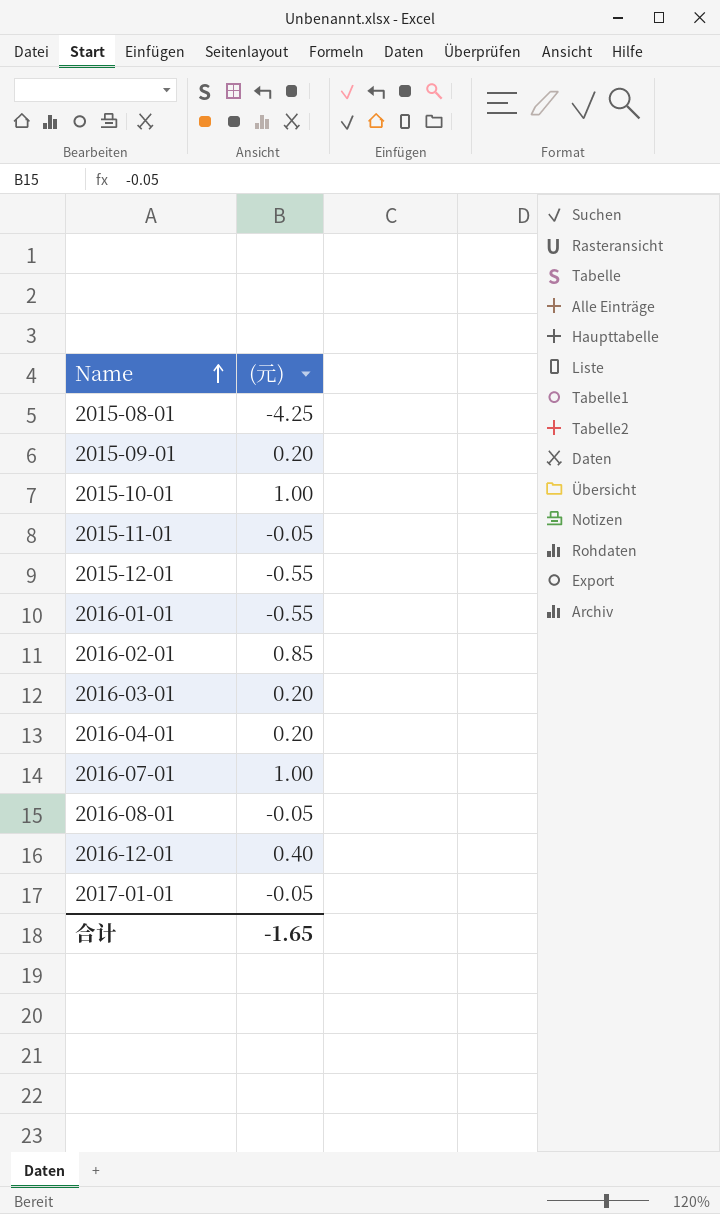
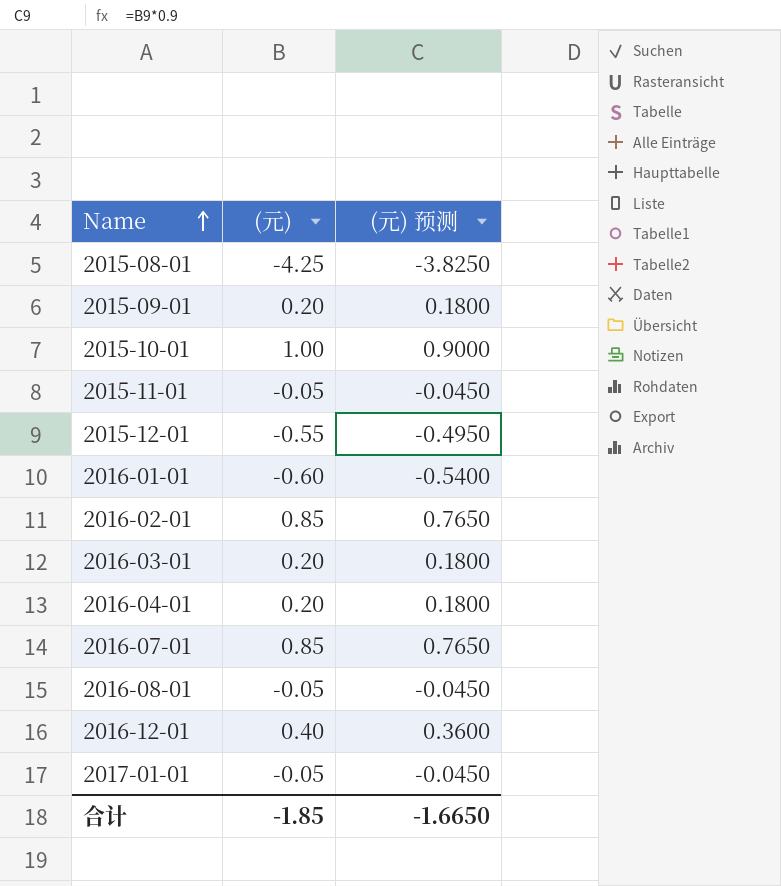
column (元) 预测 | formula: none -> [(元)] * 0.9
2016-01-01 | (元): -0.55 -> -0.60
2016-07-01 | (元): 1.00 -> 0.85
合计 | (元): -1.65 -> -1.85

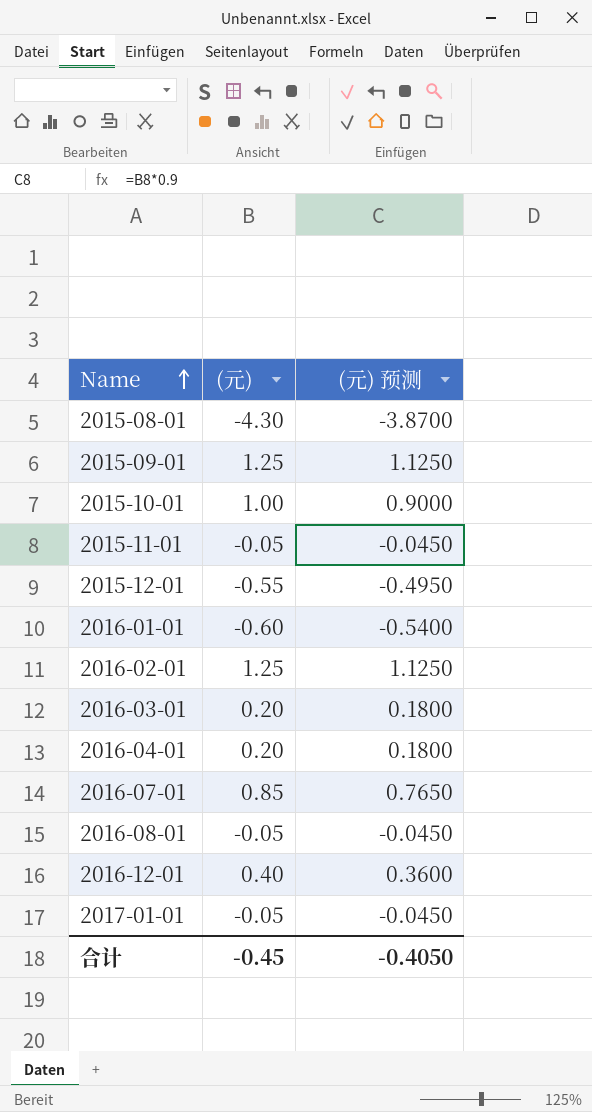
2015-08-01 | (元): -4.25 -> -4.30
2015-08-01 | (元) 预测: -3.8250 -> -3.8700
2015-09-01 | (元): 0.20 -> 1.25
2015-09-01 | (元) 预测: 0.1800 -> 1.1250
2016-02-01 | (元): 0.85 -> 1.25
2016-02-01 | (元) 预测: 0.7650 -> 1.1250
合计 | (元): -1.85 -> -0.45
合计 | (元) 预测: -1.6650 -> -0.4050

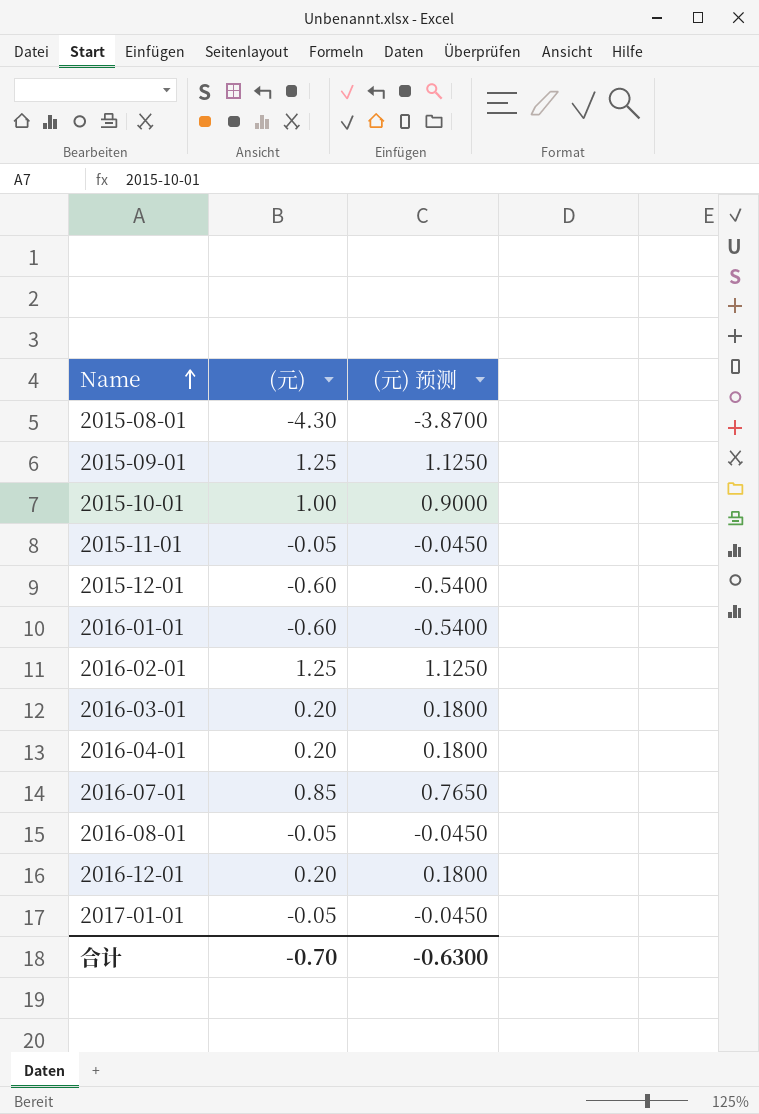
2015-12-01 | (元): -0.55 -> -0.60
2015-12-01 | (元) 预测: -0.4950 -> -0.5400
2016-12-01 | (元): 0.40 -> 0.20
2016-12-01 | (元) 预测: 0.3600 -> 0.1800
合计 | (元): -0.45 -> -0.70
合计 | (元) 预测: -0.4050 -> -0.6300

